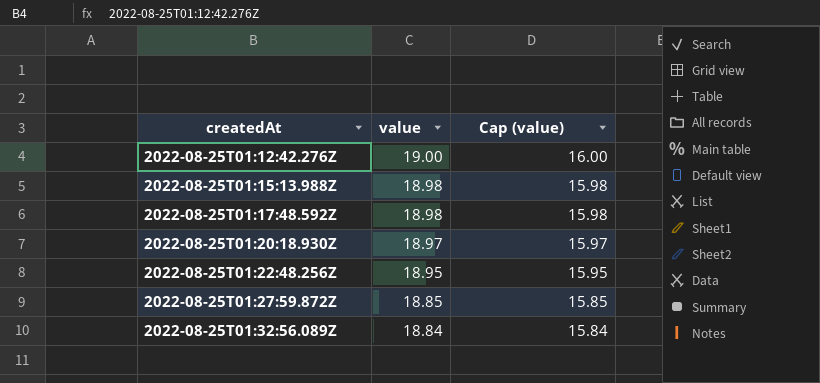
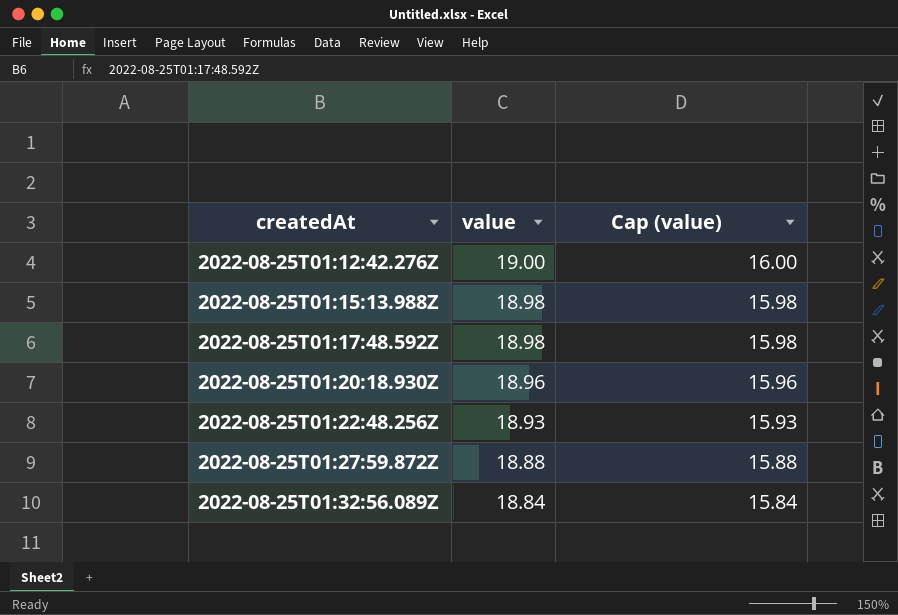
2022-08-25T01:20:18.930Z | value: 18.97 -> 18.96
2022-08-25T01:20:18.930Z | Cap (value): 15.97 -> 15.96
2022-08-25T01:22:48.256Z | value: 18.95 -> 18.93
2022-08-25T01:22:48.256Z | Cap (value): 15.95 -> 15.93
2022-08-25T01:27:59.872Z | value: 18.85 -> 18.88
2022-08-25T01:27:59.872Z | Cap (value): 15.85 -> 15.88

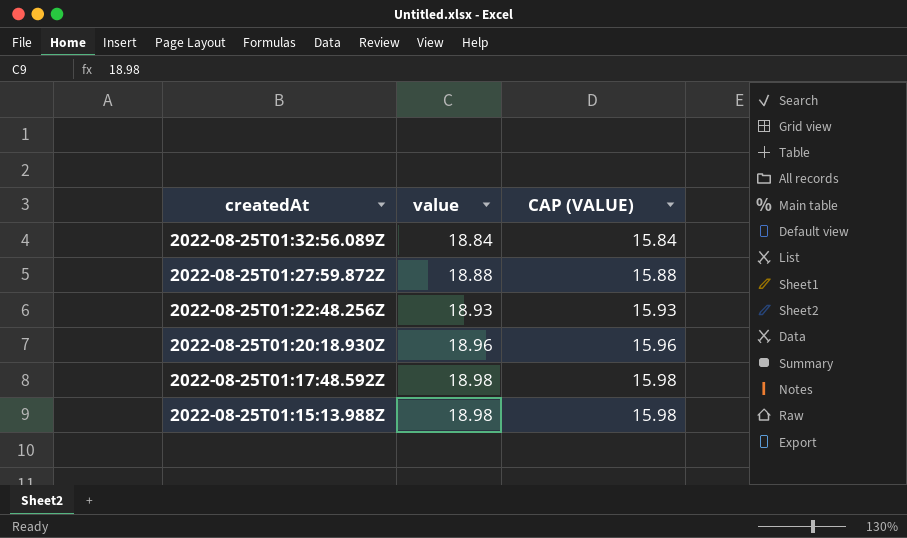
row order: createdAt ascending -> createdAt descending
column name: Cap (value) -> CAP (VALUE)
row 2022-08-25T01:12:42.276Z: 19.00 | 16.00 -> none

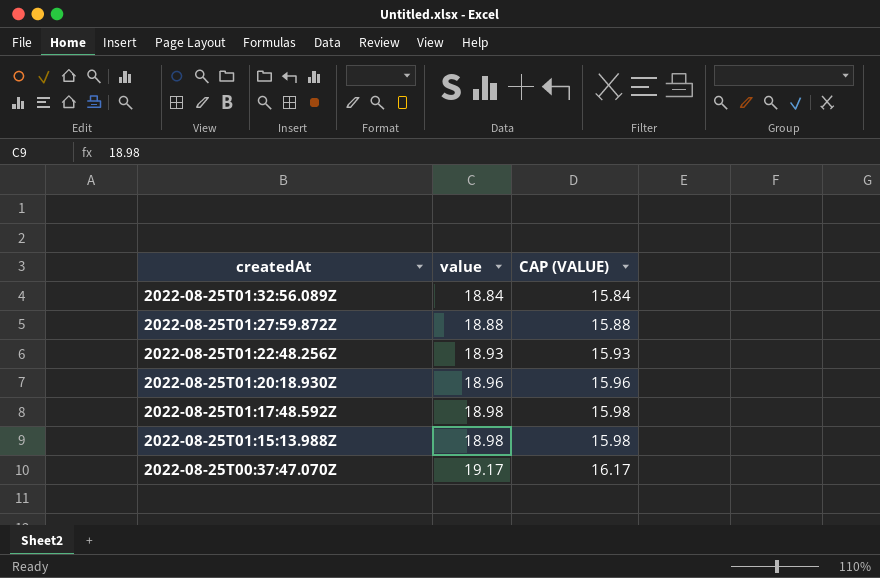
row 2022-08-25T00:37:47.070Z: none -> 19.17 | 16.17

